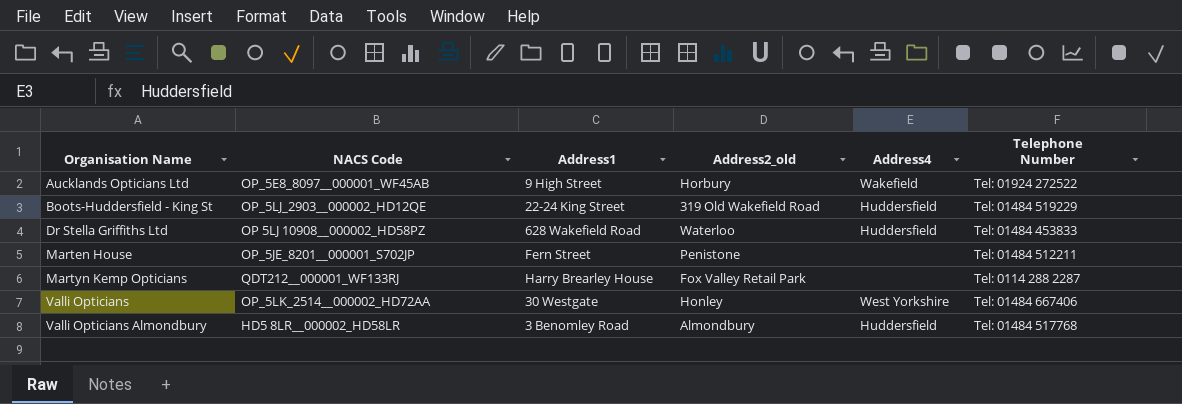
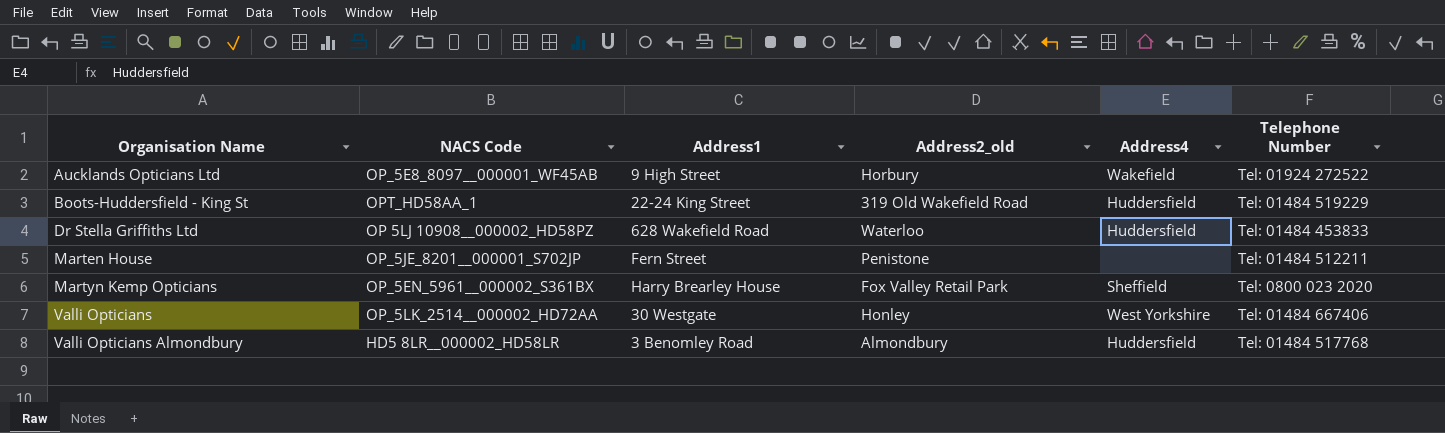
Boots-Huddersfield - King St | NACS Code: OP_5LJ_2903__000002_HD12QE -> OPT_HD58AA_1
Martyn Kemp Opticians | NACS Code: QDT212__000001_WF133RJ -> OP_5EN_5961__000002_S361BX
Martyn Kemp Opticians | Address4: none -> Sheffield
Martyn Kemp Opticians | Telephone Number: Tel: 0114 288 2287 -> Tel: 0800 023 2020

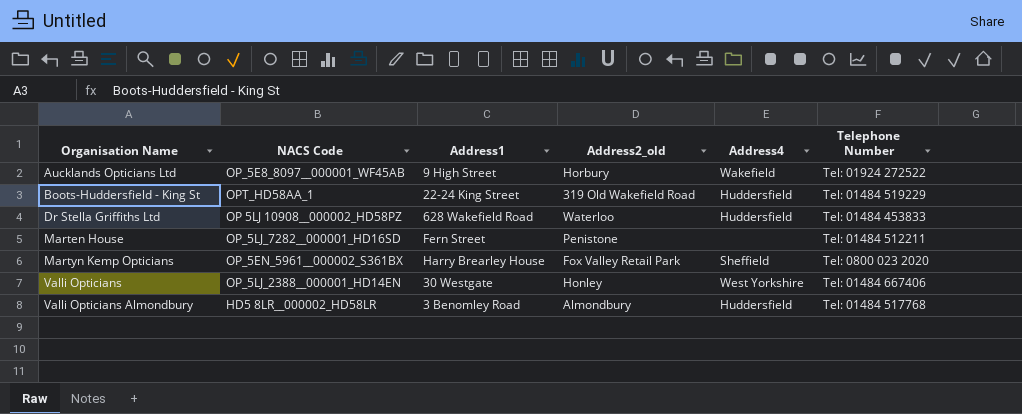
Marten House | NACS Code: OP_5JE_8201__000001_S702JP -> OP_5LJ_7282__000001_HD16SD
Valli Opticians | NACS Code: OP_5LK_2514__000002_HD72AA -> OP_5LJ_2388__000001_HD14EN

